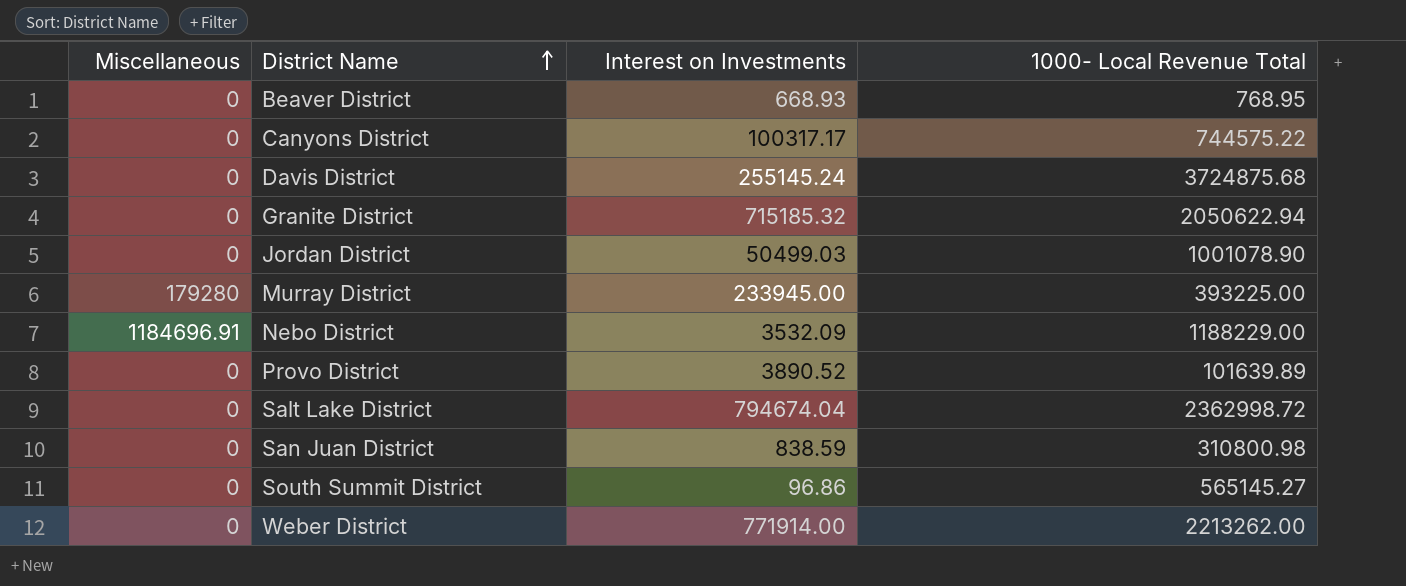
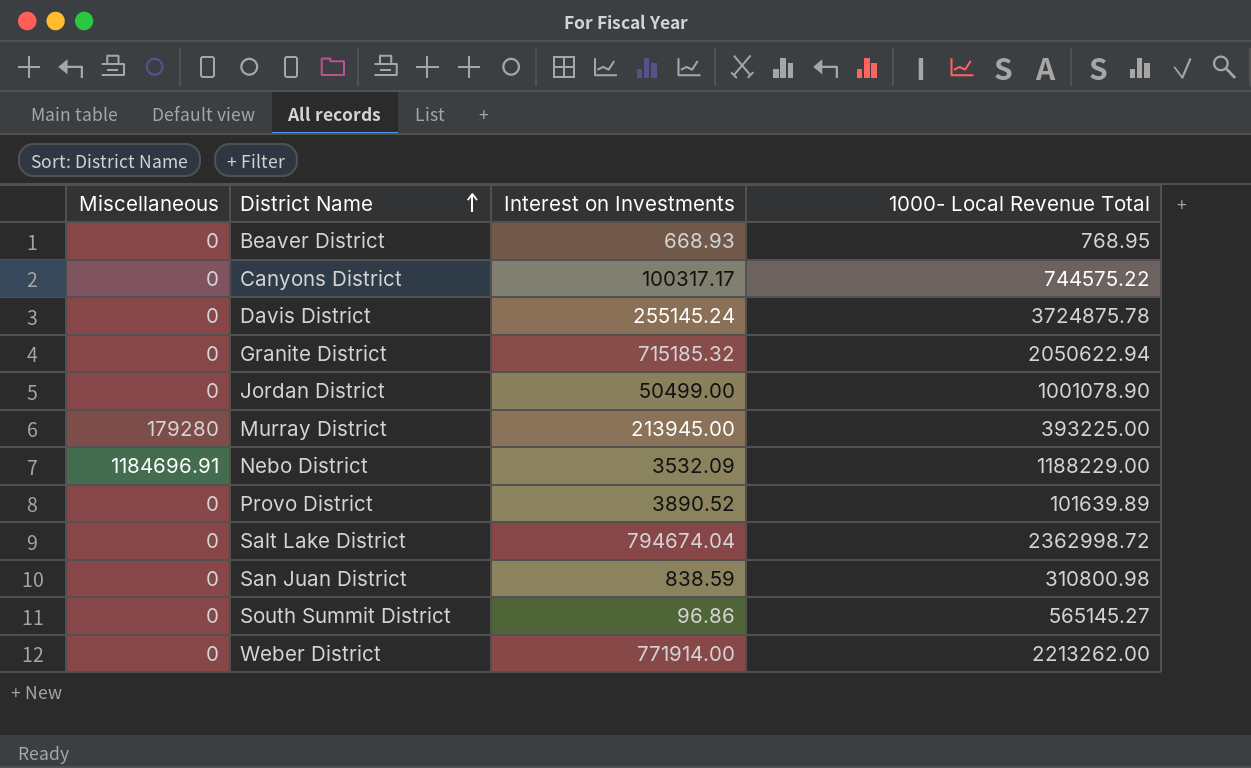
Davis District | 1000- Local Revenue Total: 3724875.68 -> 3724875.78
Jordan District | Interest on Investments: 50499.03 -> 50499.00
Murray District | Interest on Investments: 233945.00 -> 213945.00

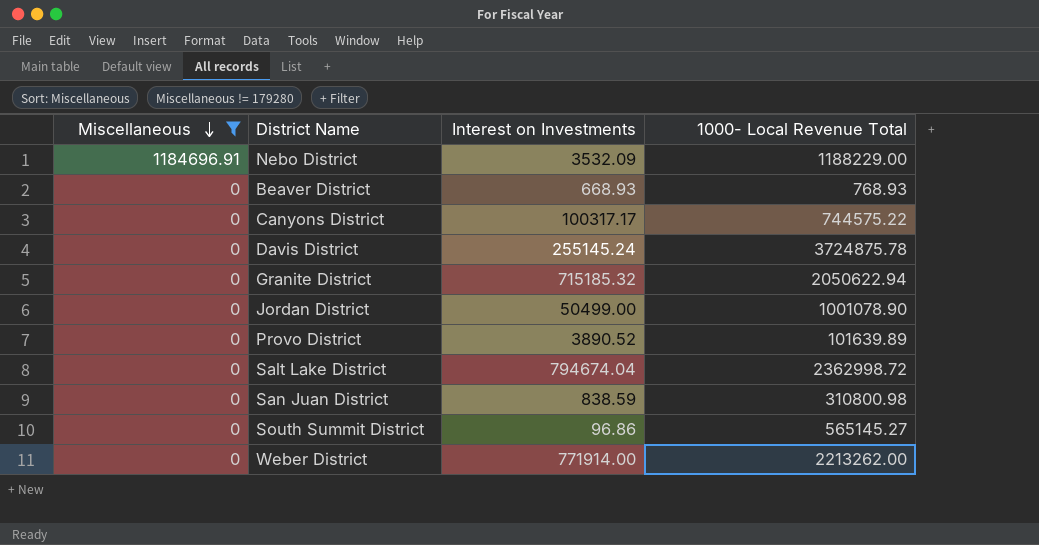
filter: none -> Miscellaneous != 179280
row order: District Name ascending -> Miscellaneous descending
Beaver District | 1000- Local Revenue Total: 768.95 -> 768.93

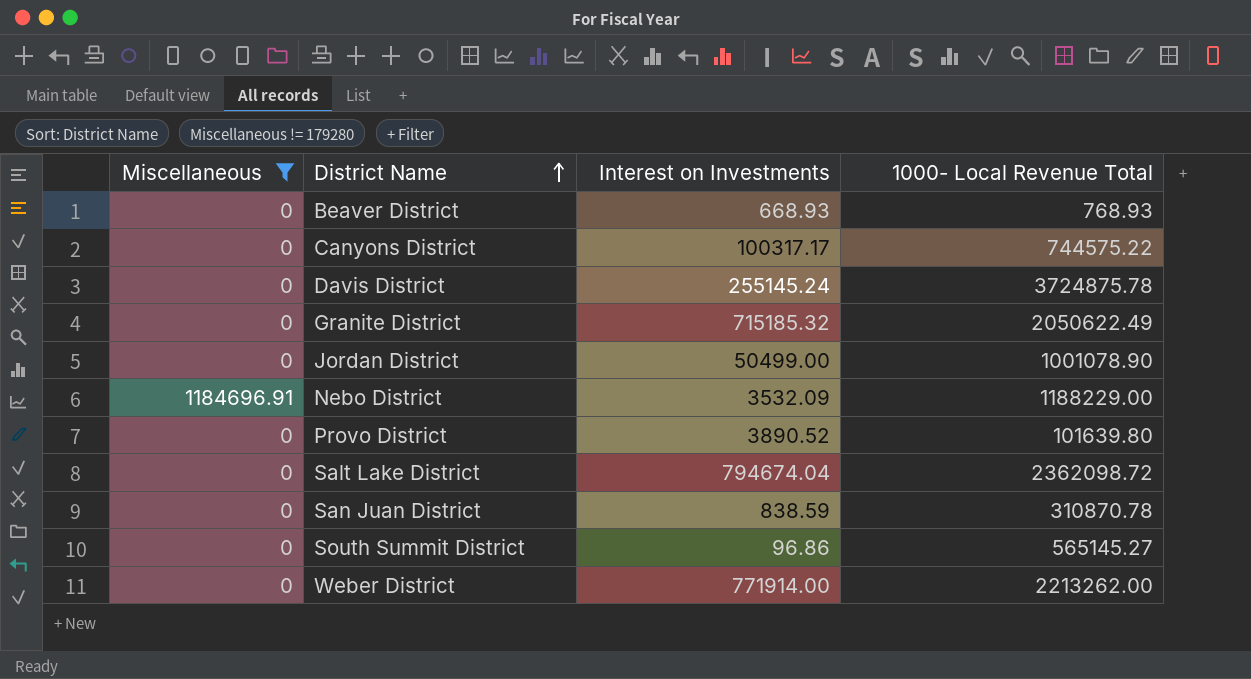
row order: Miscellaneous descending -> District Name ascending
Granite District | 1000- Local Revenue Total: 2050622.94 -> 2050622.49
Provo District | 1000- Local Revenue Total: 101639.89 -> 101639.80
Salt Lake District | 1000- Local Revenue Total: 2362998.72 -> 2362098.72
San Juan District | 1000- Local Revenue Total: 310800.98 -> 310870.78

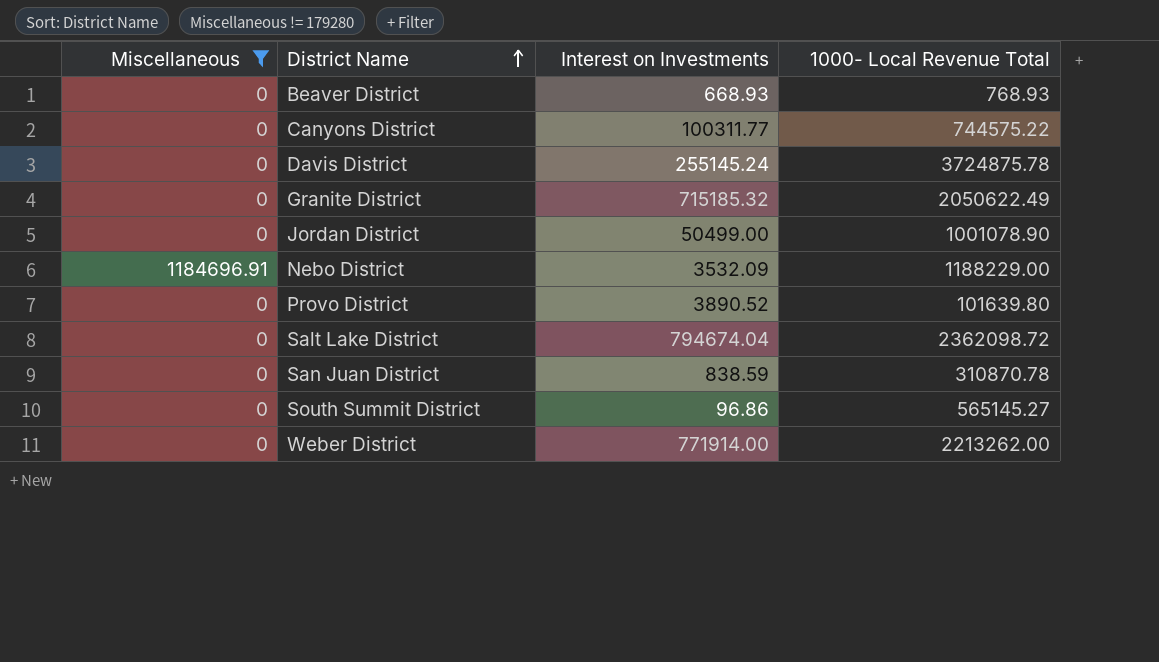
Canyons District | Interest on Investments: 100317.17 -> 100311.77

